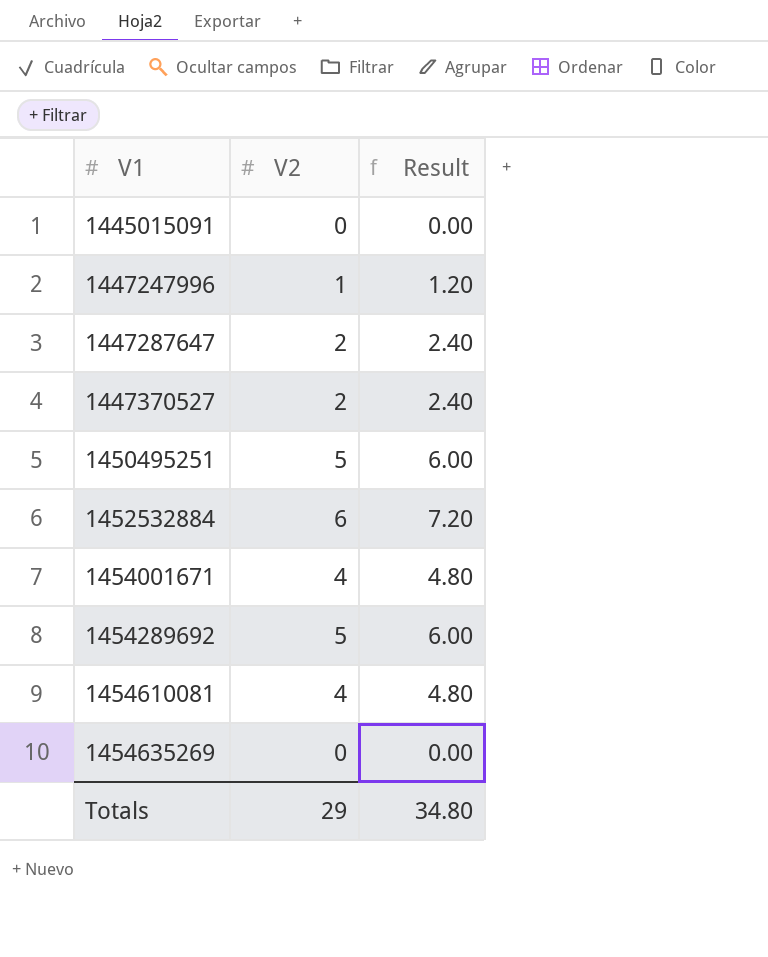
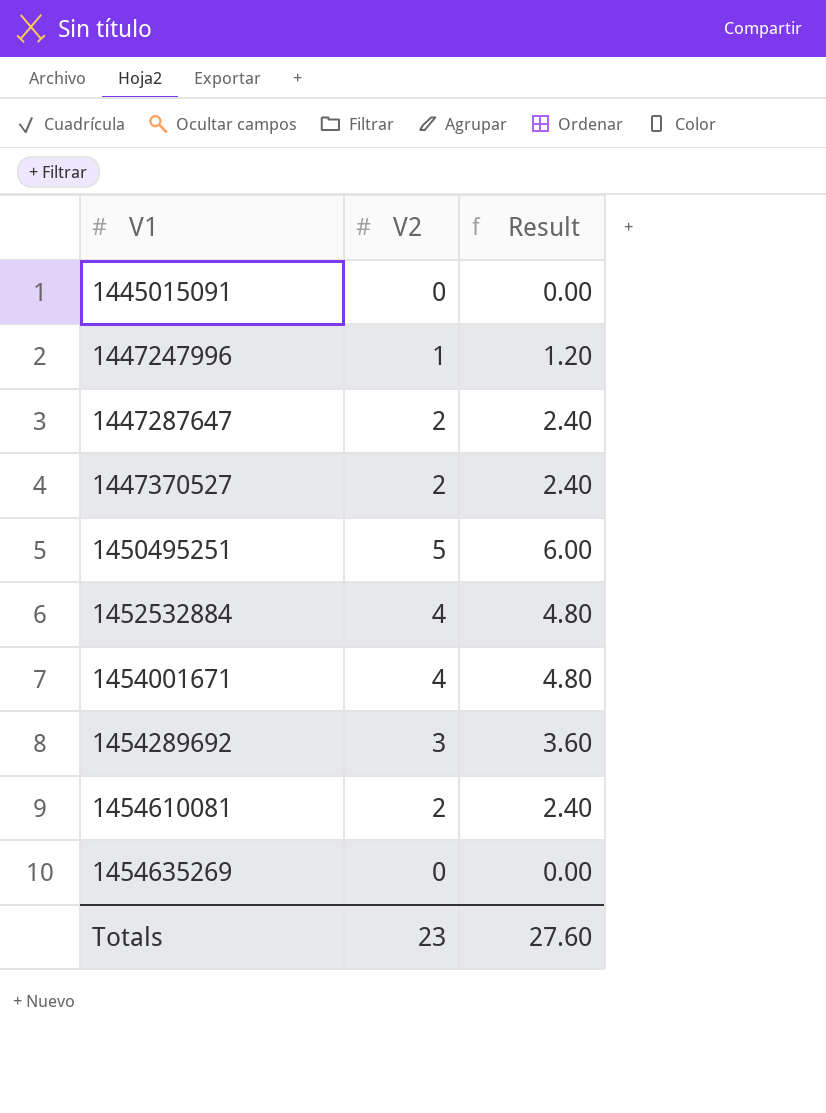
1452532884 | V2: 6 -> 4
1452532884 | Result: 7.20 -> 4.80
1454289692 | V2: 5 -> 3
1454289692 | Result: 6.00 -> 3.60
1454610081 | V2: 4 -> 2
1454610081 | Result: 4.80 -> 2.40
Totals | V2: 29 -> 23
Totals | Result: 34.80 -> 27.60

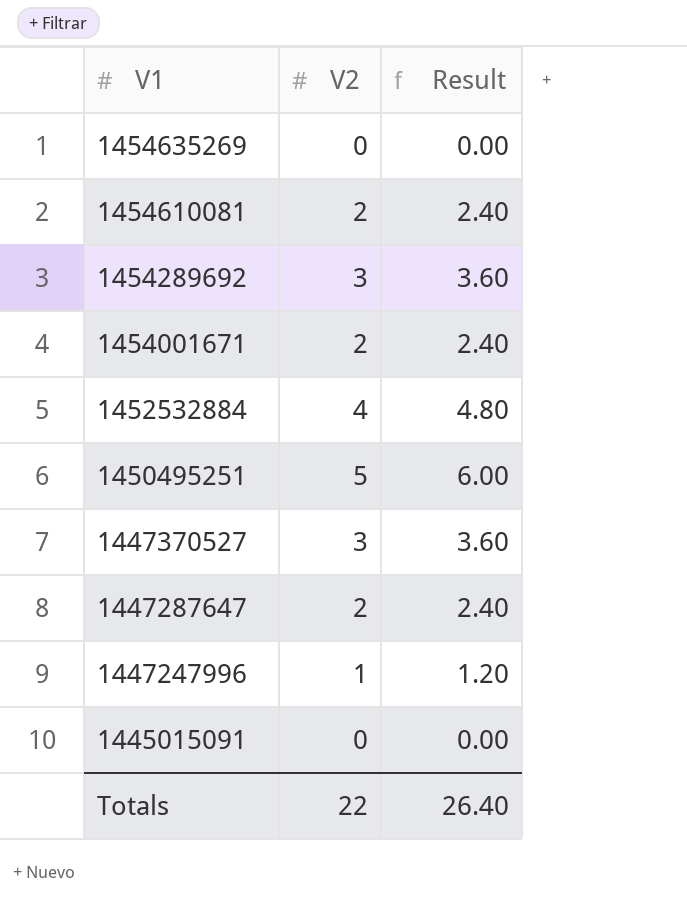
row order: V1 ascending -> V1 descending
1454001671 | V2: 4 -> 2
1454001671 | Result: 4.80 -> 2.40
1447370527 | V2: 2 -> 3
1447370527 | Result: 2.40 -> 3.60
Totals | V2: 23 -> 22
Totals | Result: 27.60 -> 26.40

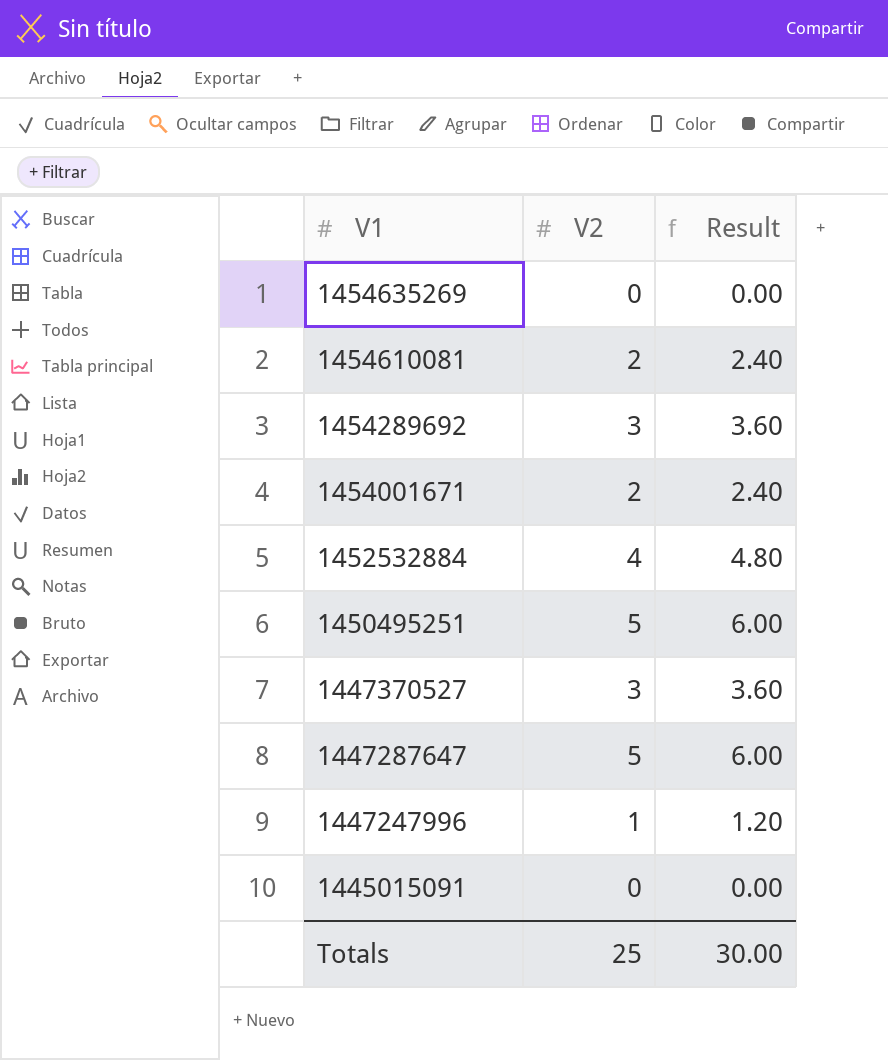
1447287647 | V2: 2 -> 5
1447287647 | Result: 2.40 -> 6.00
Totals | V2: 22 -> 25
Totals | Result: 26.40 -> 30.00

